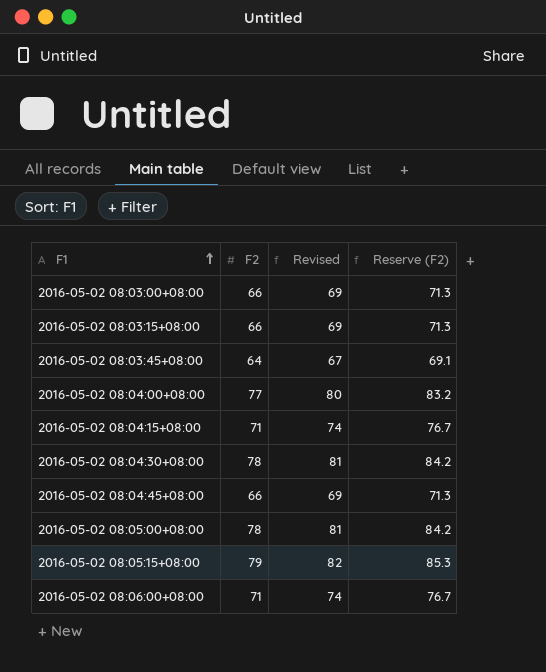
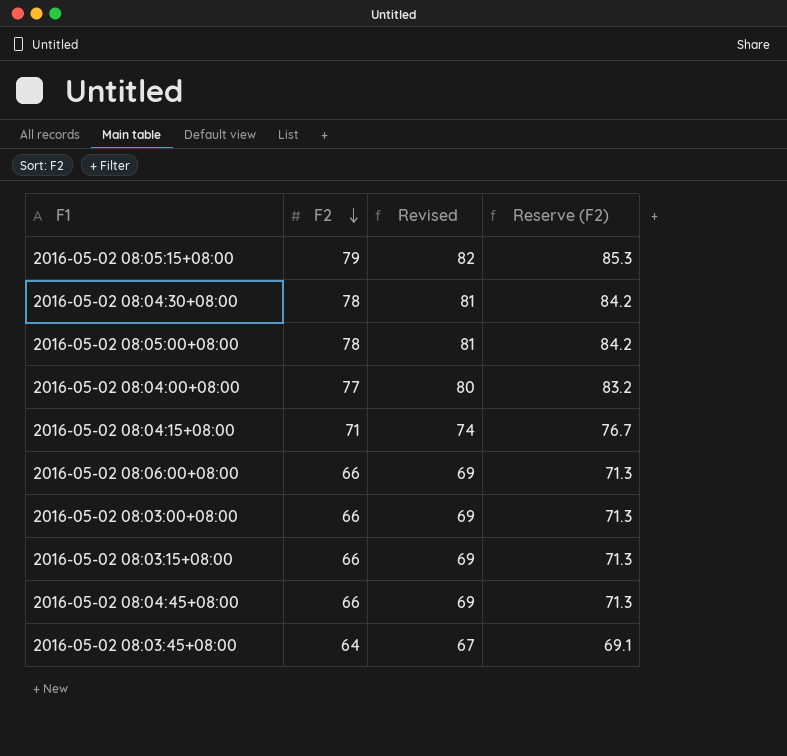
row order: F1 ascending -> F2 descending
2016-05-02 08:06:00+08:00 | F2: 71 -> 66
2016-05-02 08:06:00+08:00 | Revised: 74 -> 69
2016-05-02 08:06:00+08:00 | Reserve (F2): 76.7 -> 71.3

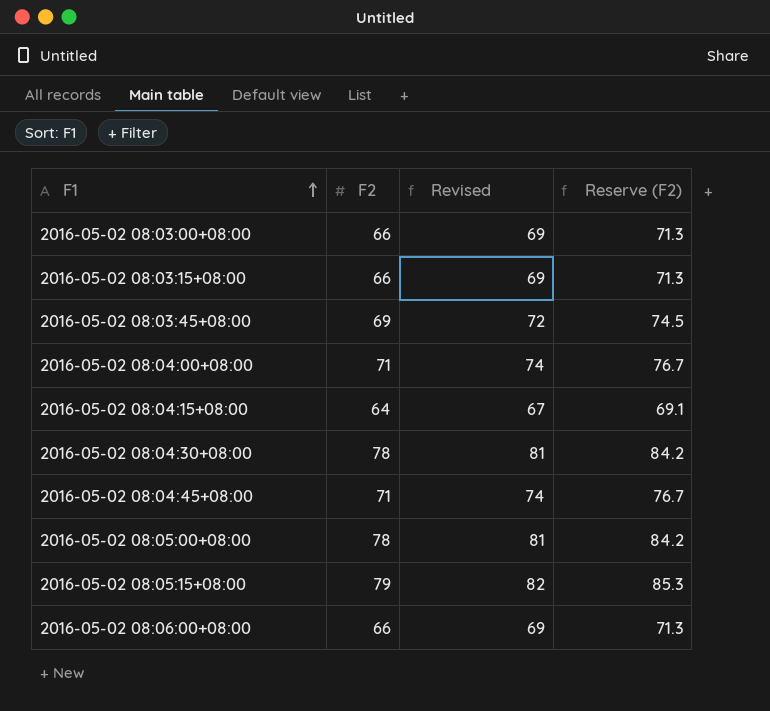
row order: F2 descending -> F1 ascending
2016-05-02 08:03:45+08:00 | F2: 64 -> 69
2016-05-02 08:03:45+08:00 | Revised: 67 -> 72
2016-05-02 08:03:45+08:00 | Reserve (F2): 69.1 -> 74.5
2016-05-02 08:04:00+08:00 | F2: 77 -> 71
2016-05-02 08:04:00+08:00 | Revised: 80 -> 74
2016-05-02 08:04:00+08:00 | Reserve (F2): 83.2 -> 76.7
2016-05-02 08:04:15+08:00 | F2: 71 -> 64
2016-05-02 08:04:15+08:00 | Revised: 74 -> 67
2016-05-02 08:04:15+08:00 | Reserve (F2): 76.7 -> 69.1
2016-05-02 08:04:45+08:00 | F2: 66 -> 71
2016-05-02 08:04:45+08:00 | Revised: 69 -> 74
2016-05-02 08:04:45+08:00 | Reserve (F2): 71.3 -> 76.7

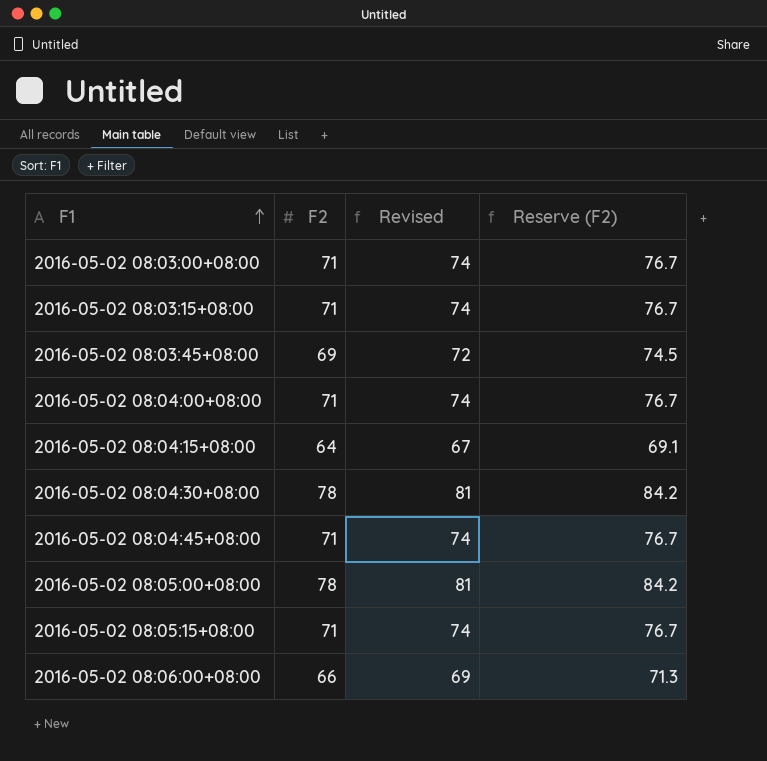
2016-05-02 08:03:00+08:00 | F2: 66 -> 71
2016-05-02 08:03:00+08:00 | Revised: 69 -> 74
2016-05-02 08:03:00+08:00 | Reserve (F2): 71.3 -> 76.7
2016-05-02 08:03:15+08:00 | F2: 66 -> 71
2016-05-02 08:03:15+08:00 | Revised: 69 -> 74
2016-05-02 08:03:15+08:00 | Reserve (F2): 71.3 -> 76.7
2016-05-02 08:05:15+08:00 | F2: 79 -> 71
2016-05-02 08:05:15+08:00 | Revised: 82 -> 74
2016-05-02 08:05:15+08:00 | Reserve (F2): 85.3 -> 76.7

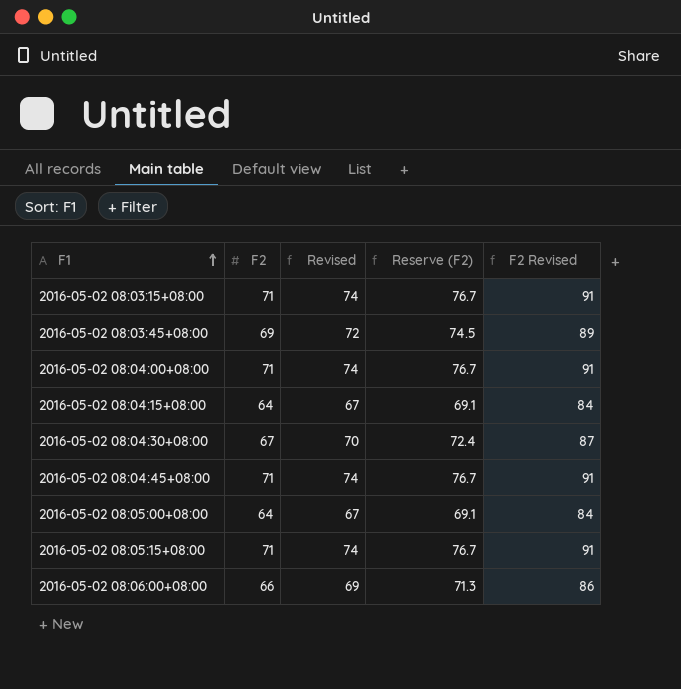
column F2 Revised | formula: none -> [F2] + 20
row 2016-05-02 08:03:00+08:00: 71 | 74 | 76.7 -> none
2016-05-02 08:04:30+08:00 | F2: 78 -> 67
2016-05-02 08:04:30+08:00 | Revised: 81 -> 70
2016-05-02 08:04:30+08:00 | Reserve (F2): 84.2 -> 72.4
2016-05-02 08:05:00+08:00 | F2: 78 -> 64
2016-05-02 08:05:00+08:00 | Revised: 81 -> 67
2016-05-02 08:05:00+08:00 | Reserve (F2): 84.2 -> 69.1

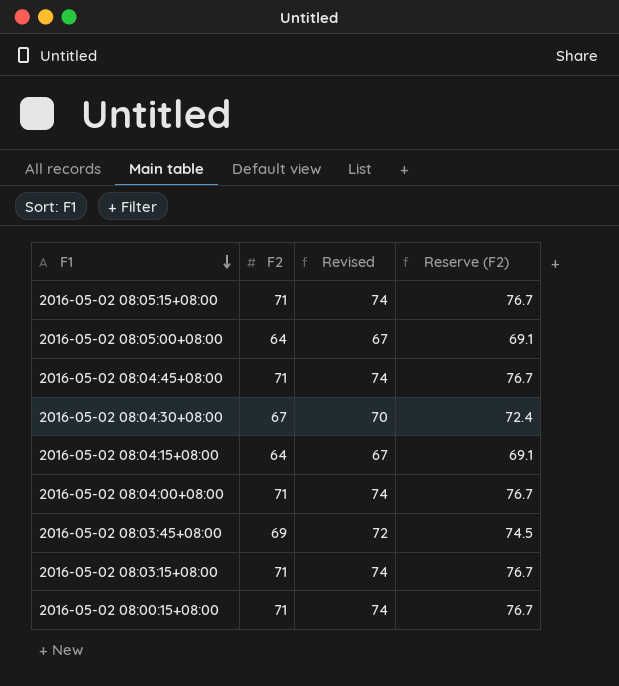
row order: F1 ascending -> F1 descending
column F2 Revised | formula: [F2] + 20 -> none
row 2016-05-02 08:06:00+08:00: 66 | 69 | 71.3 | 86 -> none
row 2016-05-02 08:00:15+08:00: none -> 71 | 74 | 76.7

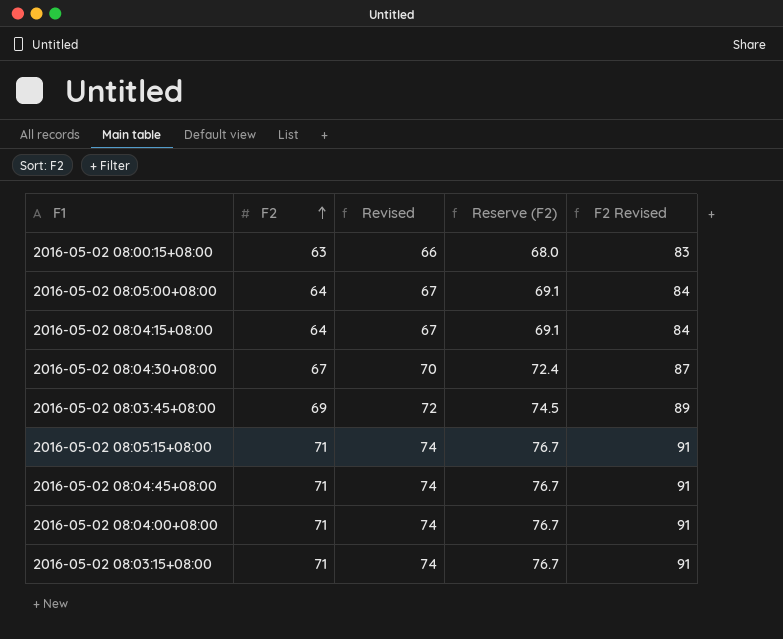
row order: F1 descending -> F2 ascending
column F2 Revised | formula: none -> [F2] + 20
2016-05-02 08:00:15+08:00 | F2: 71 -> 63
2016-05-02 08:00:15+08:00 | Revised: 74 -> 66
2016-05-02 08:00:15+08:00 | Reserve (F2): 76.7 -> 68.0

